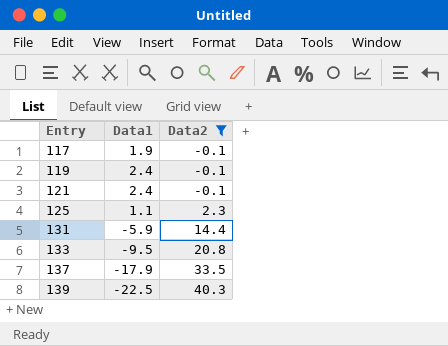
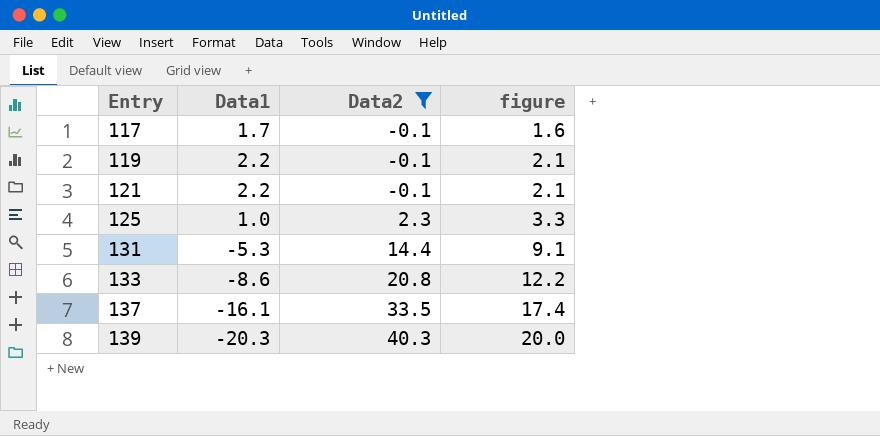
column figure | formula: none -> [Data1] + [Data2]
117 | Data1: 1.9 -> 1.7
119 | Data1: 2.4 -> 2.2
121 | Data1: 2.4 -> 2.2
125 | Data1: 1.1 -> 1.0
131 | Data1: -5.9 -> -5.3
133 | Data1: -9.5 -> -8.6
137 | Data1: -17.9 -> -16.1
139 | Data1: -22.5 -> -20.3

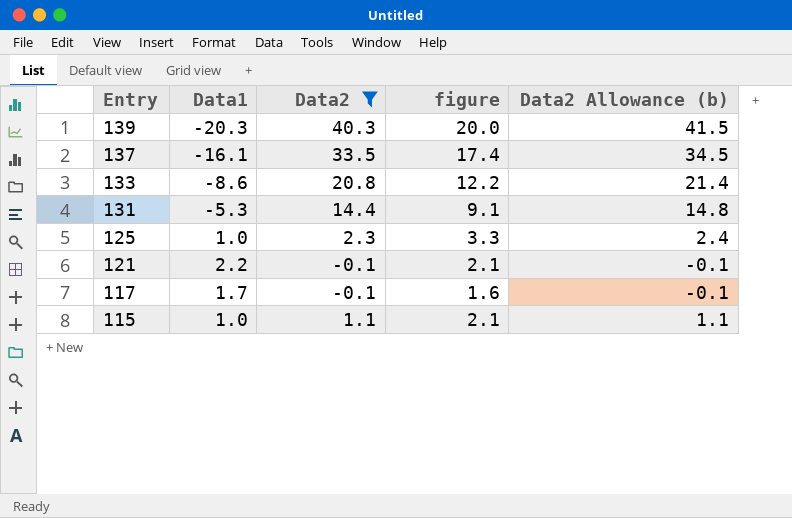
row order: Entry ascending -> Entry descending
column Data2 Allowance (b) | formula: none -> [Data2] * 1.03
row 119: 2.2 | -0.1 | 2.1 -> none
row 115: none -> 1.0 | 1.1 | 2.1 | 1.1

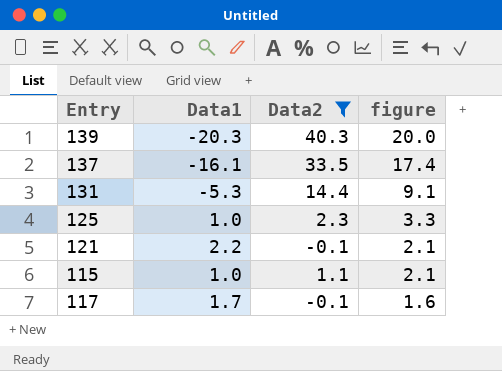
row order: Entry descending -> figure descending
column Data2 Allowance (b) | formula: [Data2] * 1.03 -> none
row 133: -8.6 | 20.8 | 12.2 | 21.4 -> none

